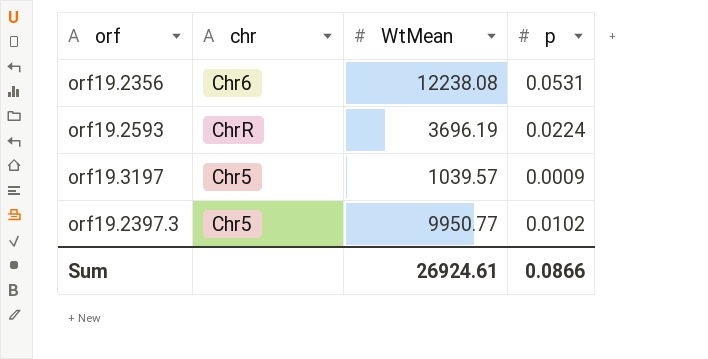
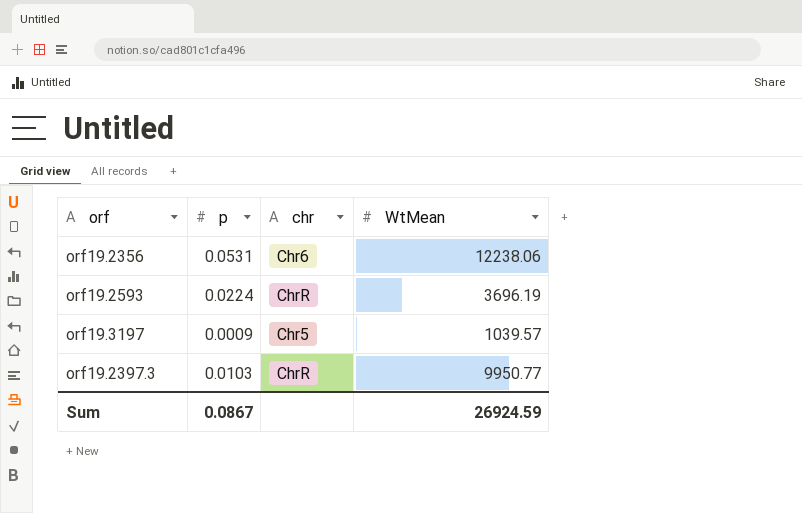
column p | position: 4 -> 2
orf19.2356 | WtMean: 12238.08 -> 12238.06
orf19.2397.3 | p: 0.0102 -> 0.0103
orf19.2397.3 | chr: Chr5 -> ChrR
Sum | p: 0.0866 -> 0.0867
Sum | WtMean: 26924.61 -> 26924.59

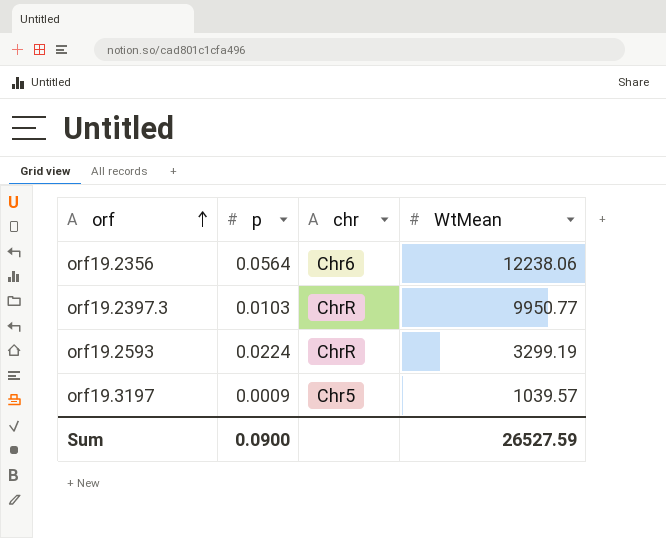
row order: none -> orf ascending
orf19.2356 | p: 0.0531 -> 0.0564
orf19.2593 | WtMean: 3696.19 -> 3299.19
Sum | p: 0.0867 -> 0.0900
Sum | WtMean: 26924.59 -> 26527.59

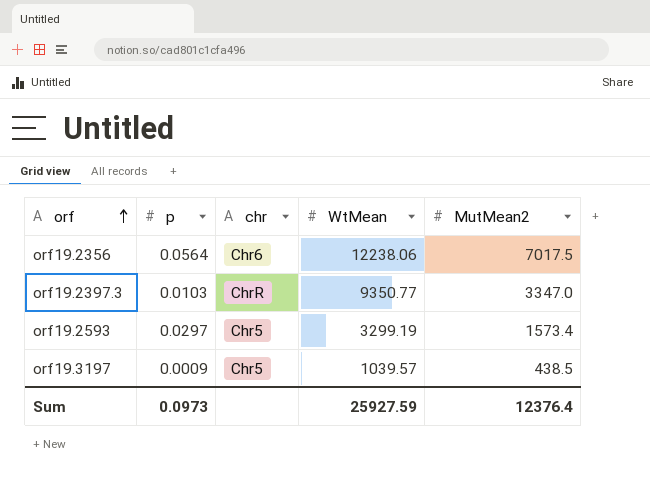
column MutMean2 | position: none -> 5
orf19.2397.3 | WtMean: 9950.77 -> 9350.77
orf19.2593 | p: 0.0224 -> 0.0297
orf19.2593 | chr: ChrR -> Chr5
Sum | p: 0.0900 -> 0.0973
Sum | WtMean: 26527.59 -> 25927.59

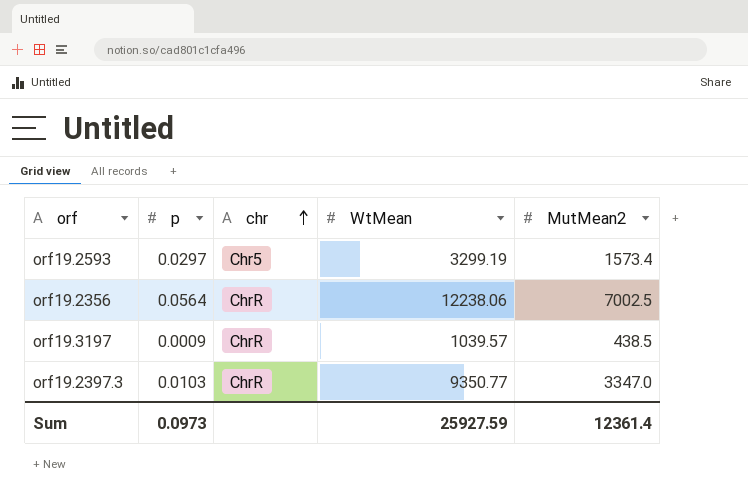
row order: orf ascending -> chr ascending
orf19.2356 | chr: Chr6 -> ChrR
orf19.2356 | MutMean2: 7017.5 -> 7002.5
orf19.3197 | chr: Chr5 -> ChrR
Sum | MutMean2: 12376.4 -> 12361.4

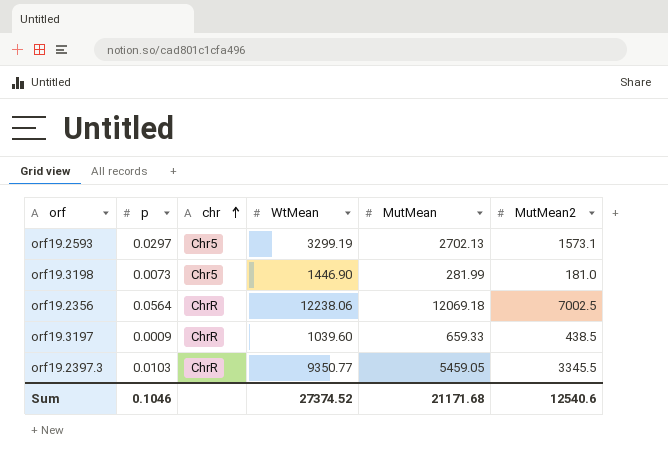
column MutMean | position: none -> 5
orf19.2593 | MutMean2: 1573.4 -> 1573.1
row orf19.3198: none -> 0.0073 | Chr5 | 1446.90 | 281.99 | 181.0
orf19.3197 | WtMean: 1039.57 -> 1039.60
orf19.2397.3 | MutMean2: 3347.0 -> 3345.5
Sum | p: 0.0973 -> 0.1046
Sum | WtMean: 25927.59 -> 27374.52
Sum | MutMean2: 12361.4 -> 12540.6

